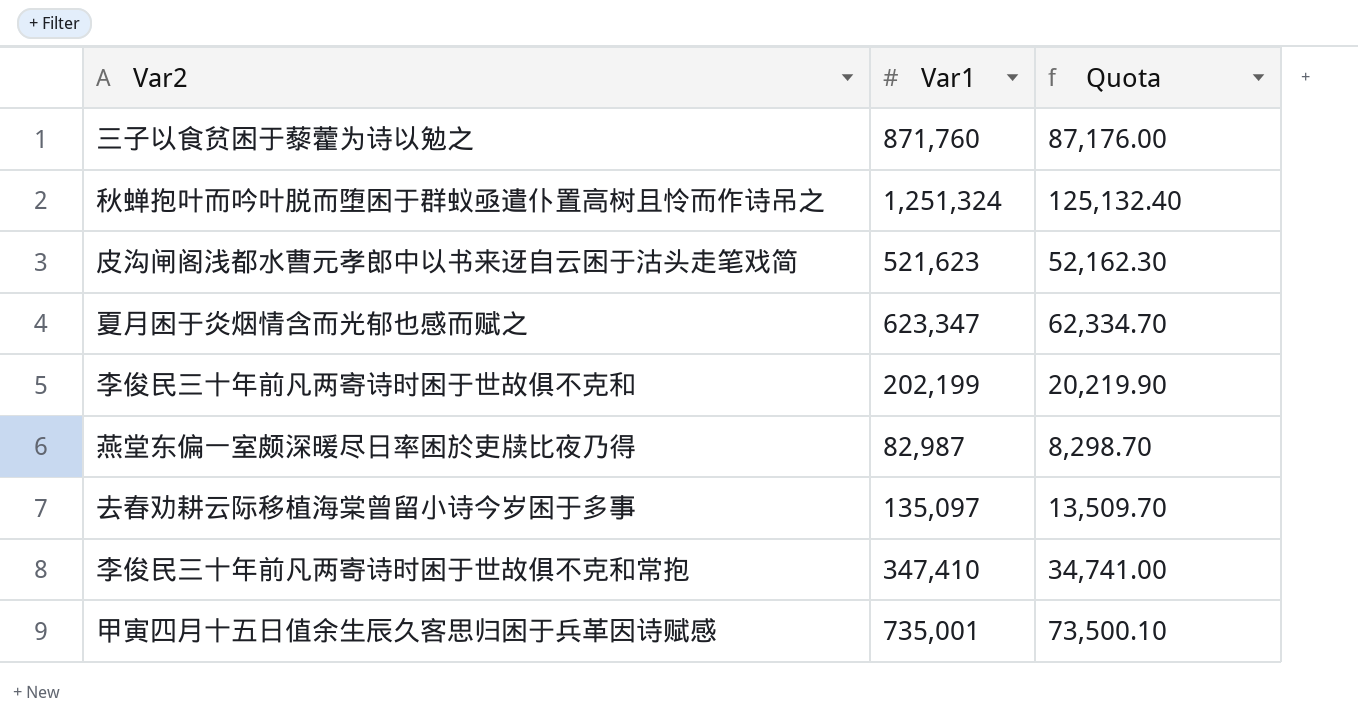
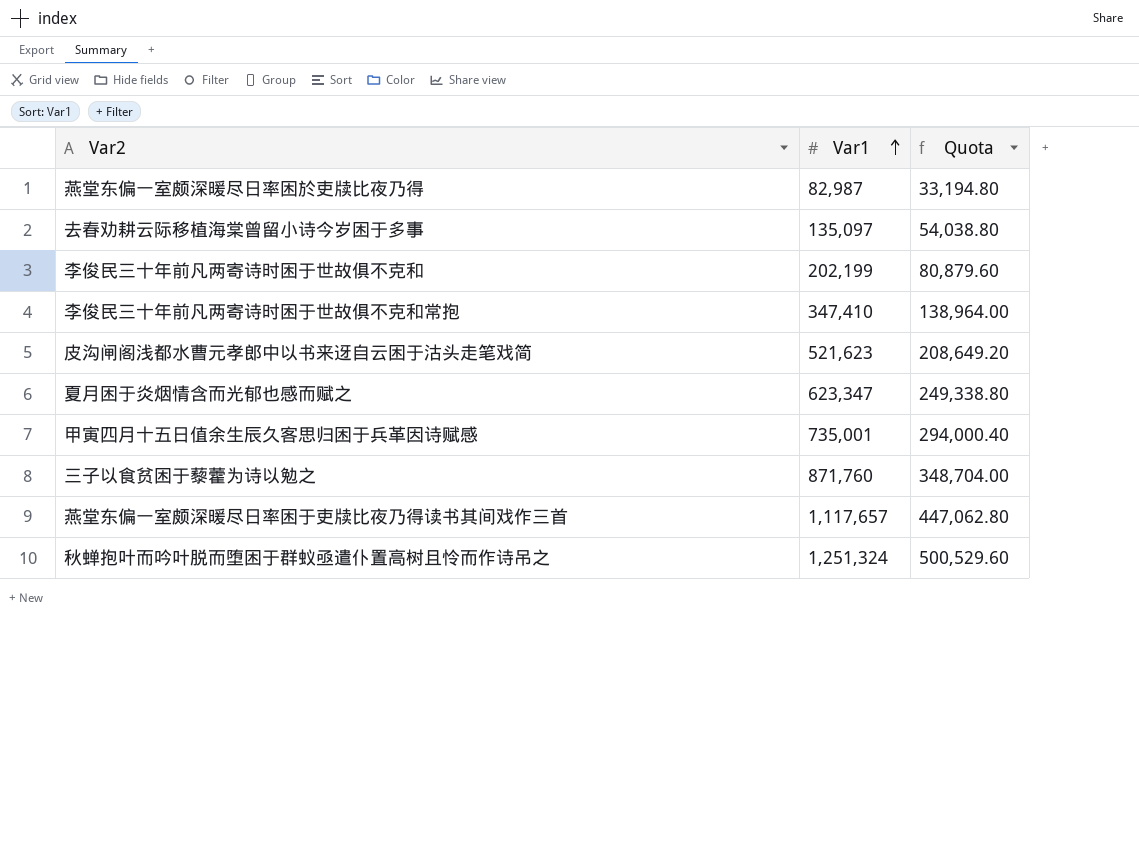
row order: none -> Var1 ascending
column Quota | formula: [Var1] * 0.1 -> [Var1] * 0.4
row 燕堂东偏一室颇深暖尽日率困于吏牍比夜乃得读书其间戏作三首: none -> 1,117,657 | 447,062.80

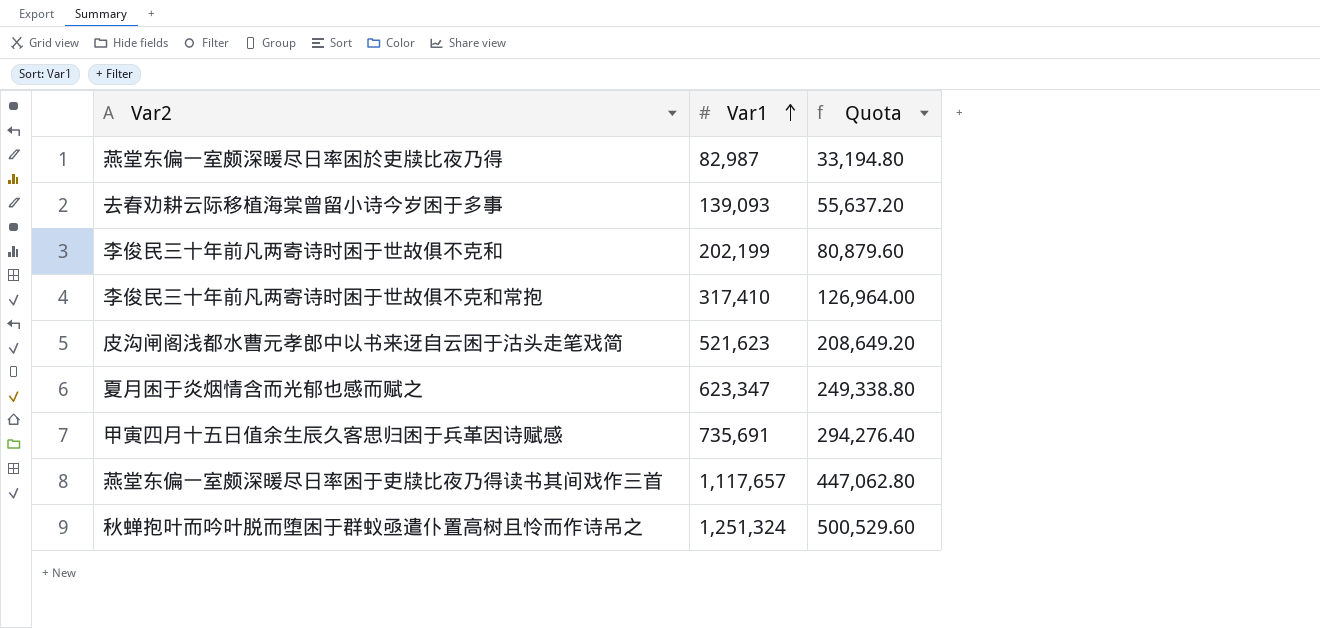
row 三子以食贫困于藜藿为诗以勉之: 871,760 | 348,704.00 -> none
去春劝耕云际移植海棠曾留小诗今岁困于多事 | Var1: 135,097 -> 139,093
去春劝耕云际移植海棠曾留小诗今岁困于多事 | Quota: 54,038.80 -> 55,637.20
李俊民三十年前凡两寄诗时困于世故俱不克和常抱 | Var1: 347,410 -> 317,410
李俊民三十年前凡两寄诗时困于世故俱不克和常抱 | Quota: 138,964.00 -> 126,964.00
甲寅四月十五日值余生辰久客思归困于兵革因诗赋感 | Var1: 735,001 -> 735,691
甲寅四月十五日值余生辰久客思归困于兵革因诗赋感 | Quota: 294,000.40 -> 294,276.40

